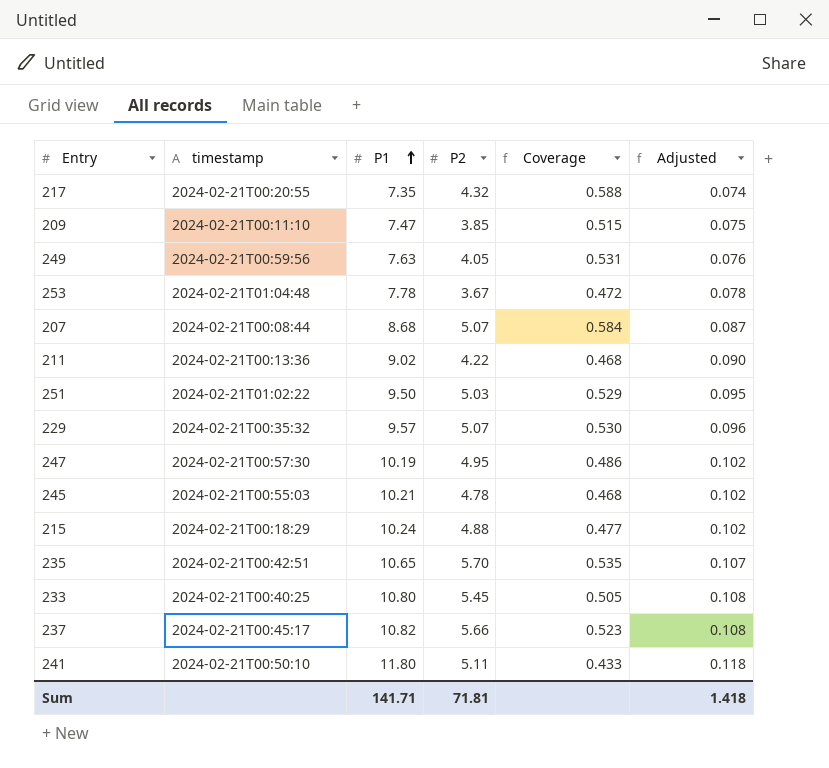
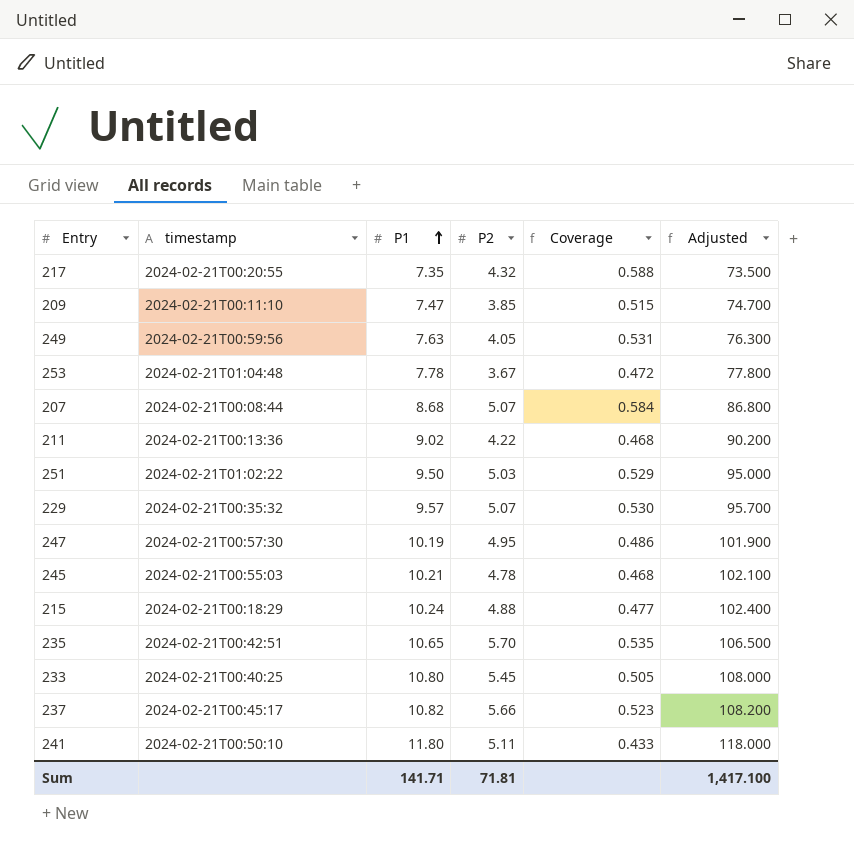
column Adjusted | formula: [P1] * 0.01 -> [P1] * 10
Sum | Adjusted: 1.418 -> 1,417.100

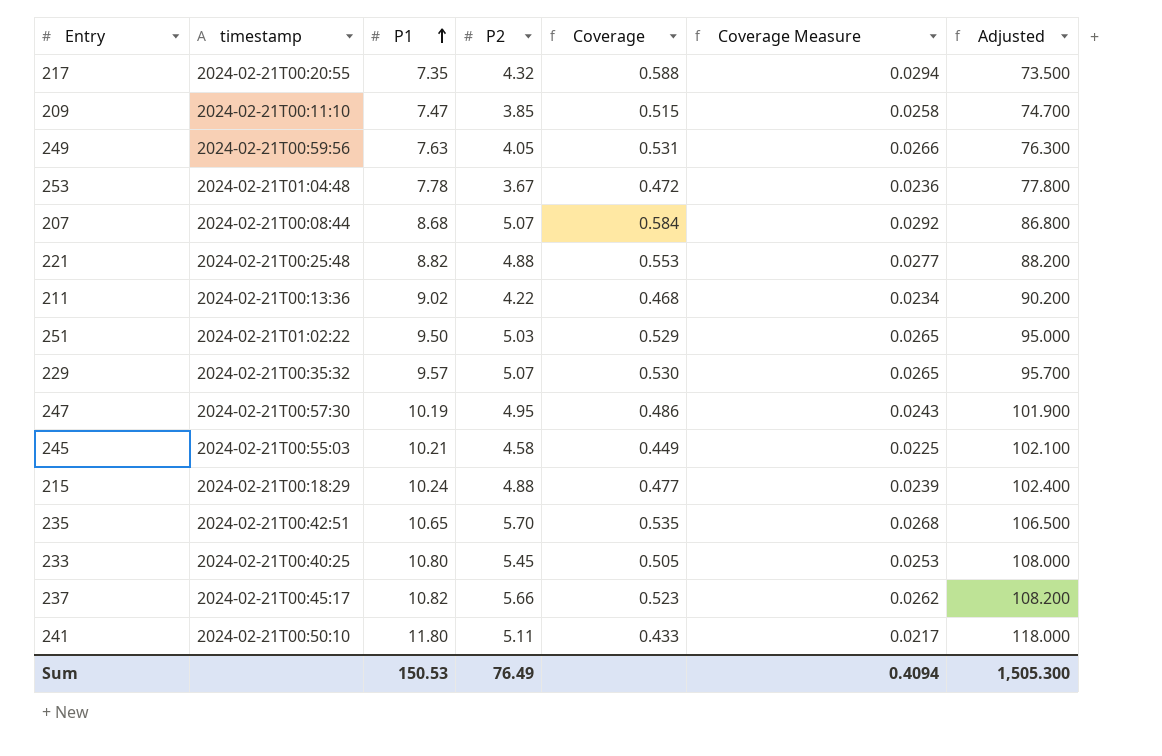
column Coverage Measure | formula: none -> [Coverage] * 0.05
row 221: none -> 2024-02-21T00:25:48 | 8.82 | 4.88 | 0.553 | 0.0277 | 88.200
245 | P2: 4.78 -> 4.58
245 | Coverage: 0.468 -> 0.449
Sum | P1: 141.71 -> 150.53
Sum | P2: 71.81 -> 76.49
Sum | Adjusted: 1,417.100 -> 1,505.300

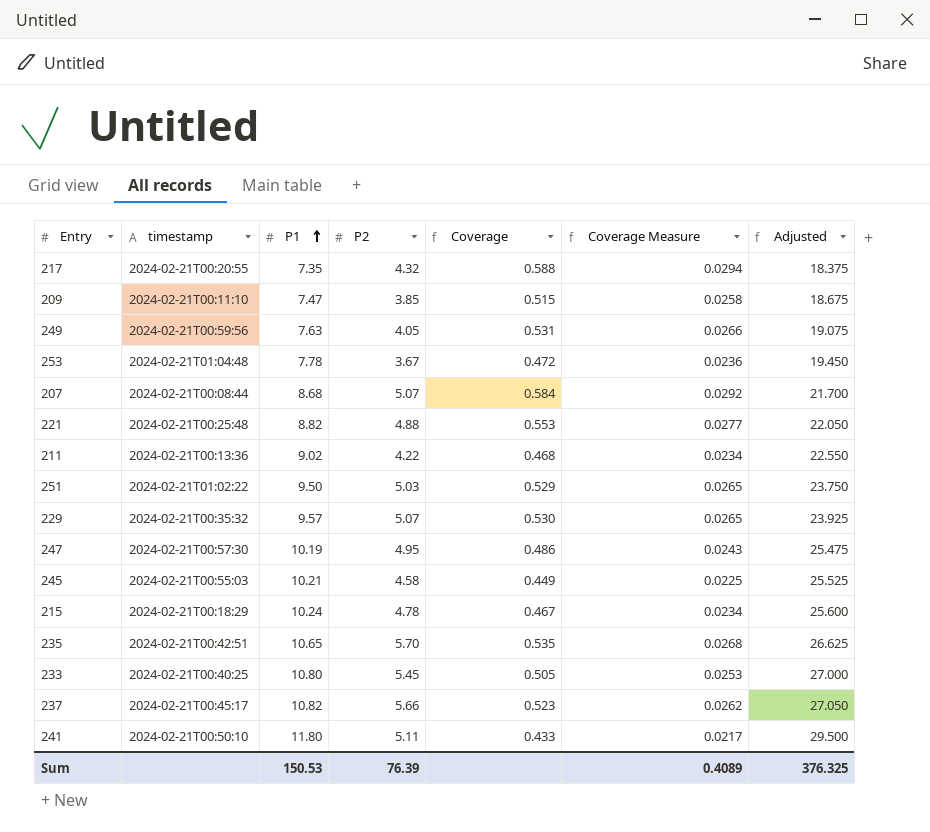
column Adjusted | formula: [P1] * 10 -> [P1] * 2.5
215 | P2: 4.88 -> 4.78
215 | Coverage: 0.477 -> 0.467
215 | Coverage Measure: 0.0239 -> 0.0234
Sum | P2: 76.49 -> 76.39
Sum | Coverage Measure: 0.4094 -> 0.4089
Sum | Adjusted: 1,505.300 -> 376.325

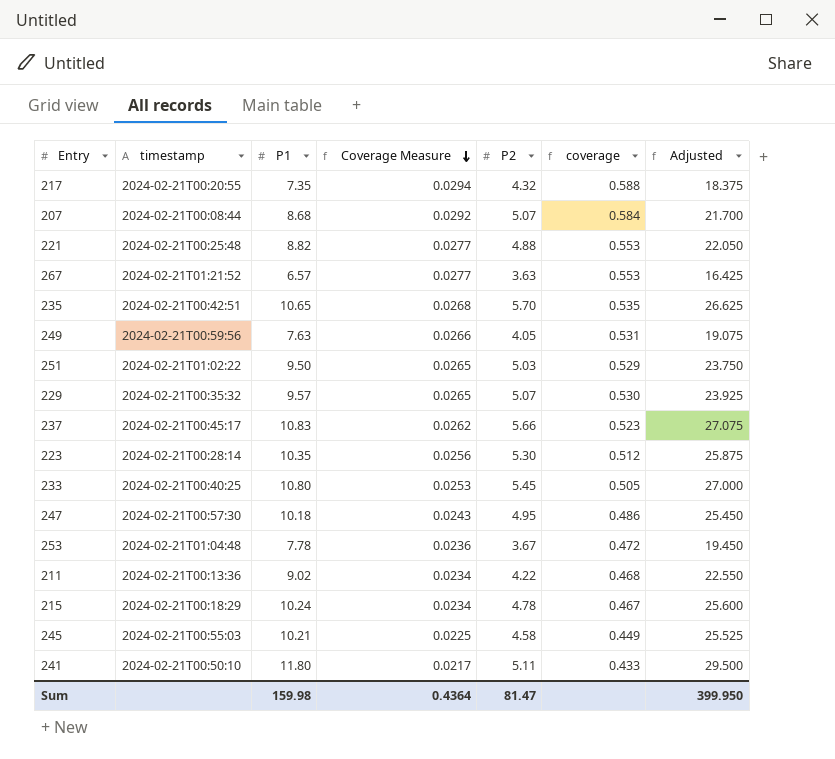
row order: P1 ascending -> Coverage Measure descending
column Coverage Measure | position: 6 -> 4
column name: Coverage -> coverage
row 209: 2024-02-21T00:11:10 | 7.47 | 3.85 | 0.515 | 0.0258 | 18.675 -> none
row 267: none -> 2024-02-21T01:21:52 | 6.57 | 0.0277 | 3.63 | 0.553 | 16.425
237 | P1: 10.82 -> 10.83
237 | Adjusted: 27.050 -> 27.075
row 223: none -> 2024-02-21T00:28:14 | 10.35 | 0.0256 | 5.30 | 0.512 | 25.875
247 | P1: 10.19 -> 10.18
247 | Adjusted: 25.475 -> 25.450
Sum | P1: 150.53 -> 159.98
Sum | Coverage Measure: 0.4089 -> 0.4364
Sum | P2: 76.39 -> 81.47
Sum | Adjusted: 376.325 -> 399.950

